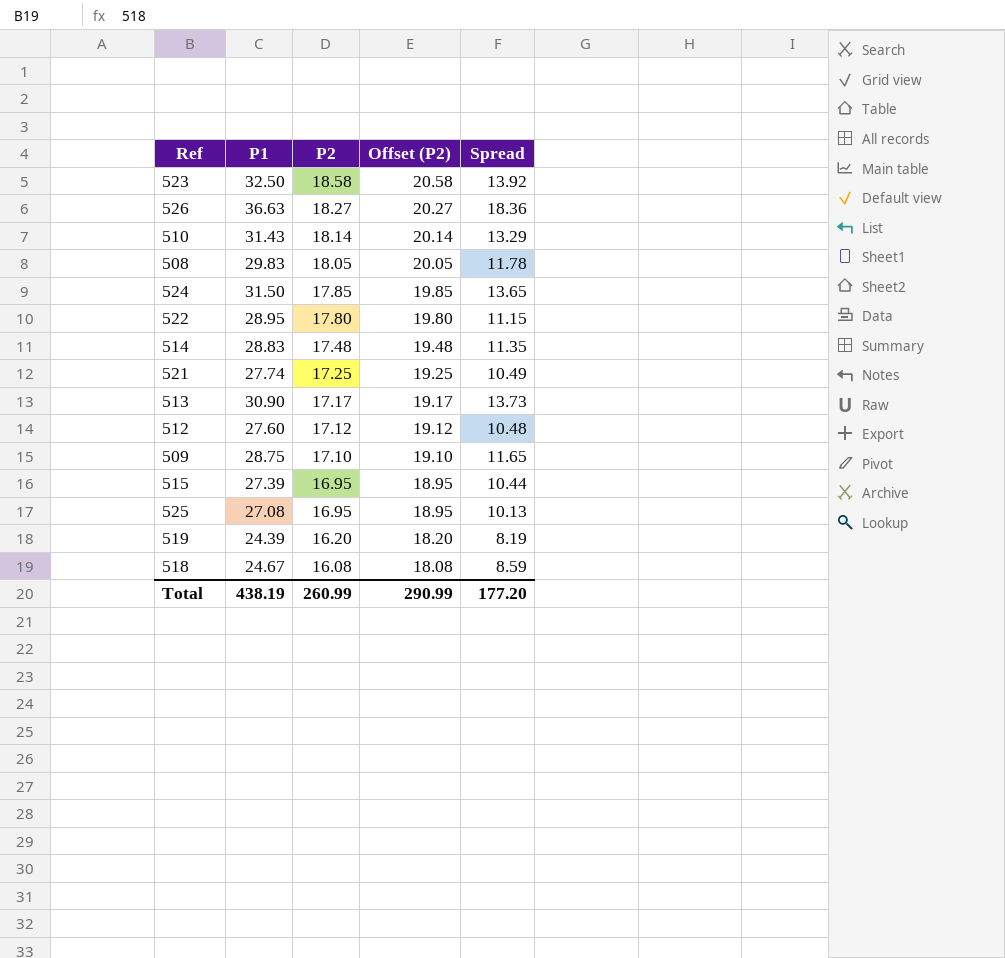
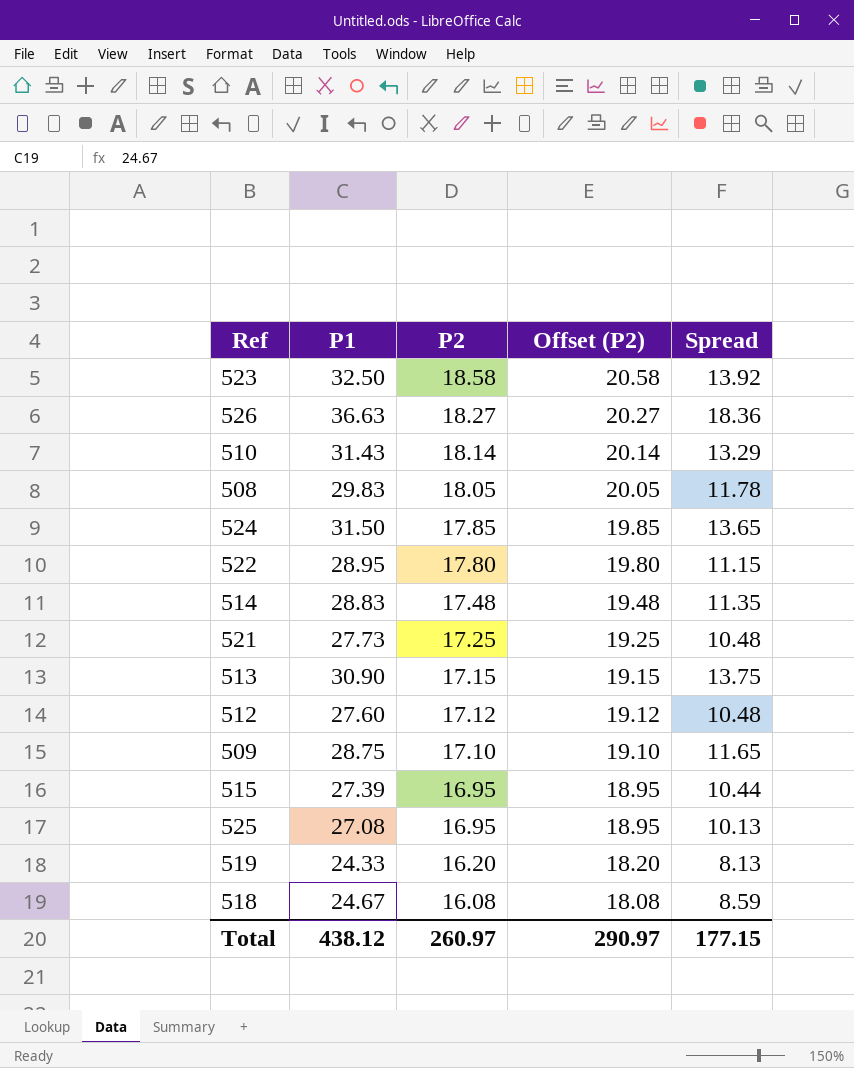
521 | P1: 27.74 -> 27.73
521 | Spread: 10.49 -> 10.48
513 | P2: 17.17 -> 17.15
513 | Offset (P2): 19.17 -> 19.15
513 | Spread: 13.73 -> 13.75
519 | P1: 24.39 -> 24.33
519 | Spread: 8.19 -> 8.13
Total | P1: 438.19 -> 438.12
Total | P2: 260.99 -> 260.97
Total | Offset (P2): 290.99 -> 290.97
Total | Spread: 177.20 -> 177.15

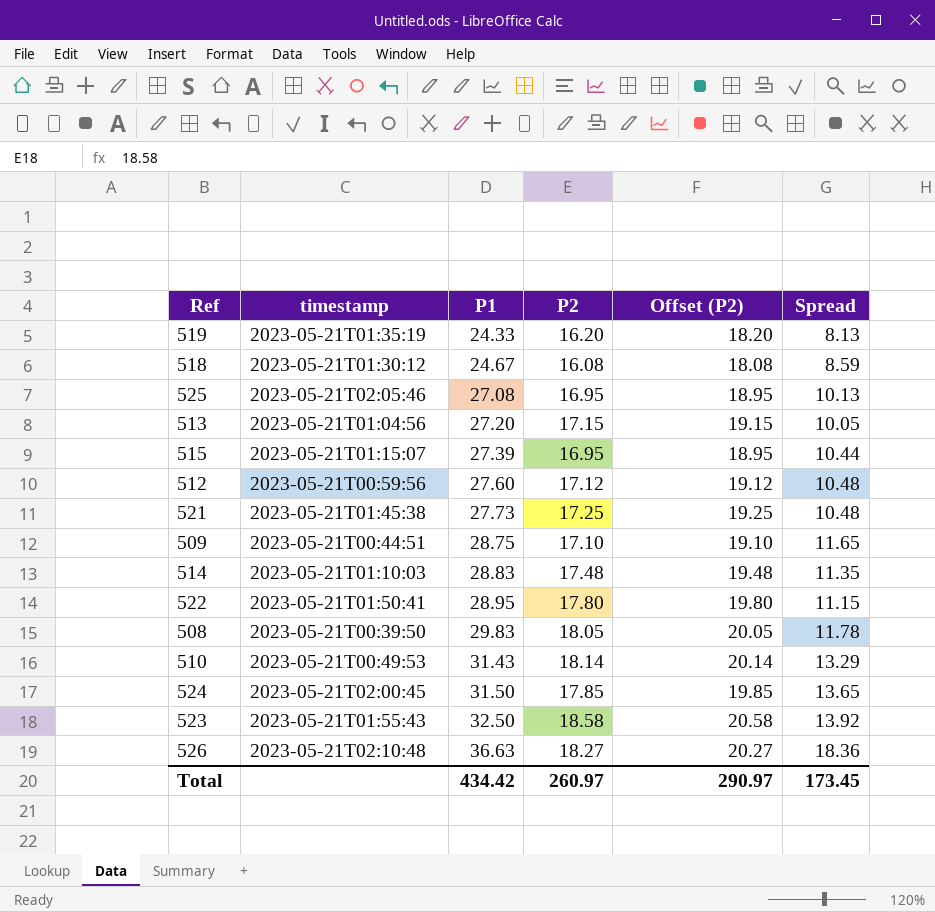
row order: P2 descending -> P1 ascending
column timestamp | position: none -> 2
513 | P1: 30.90 -> 27.20
513 | Spread: 13.75 -> 10.05
Total | P1: 438.12 -> 434.42
Total | Spread: 177.15 -> 173.45

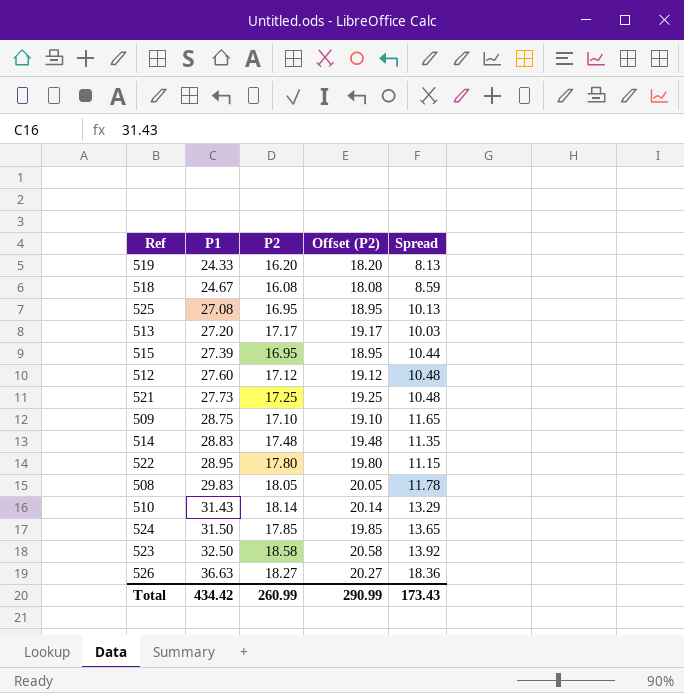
column timestamp | position: 2 -> none
513 | P2: 17.15 -> 17.17
513 | Offset (P2): 19.15 -> 19.17
513 | Spread: 10.05 -> 10.03
Total | P2: 260.97 -> 260.99
Total | Offset (P2): 290.97 -> 290.99
Total | Spread: 173.45 -> 173.43

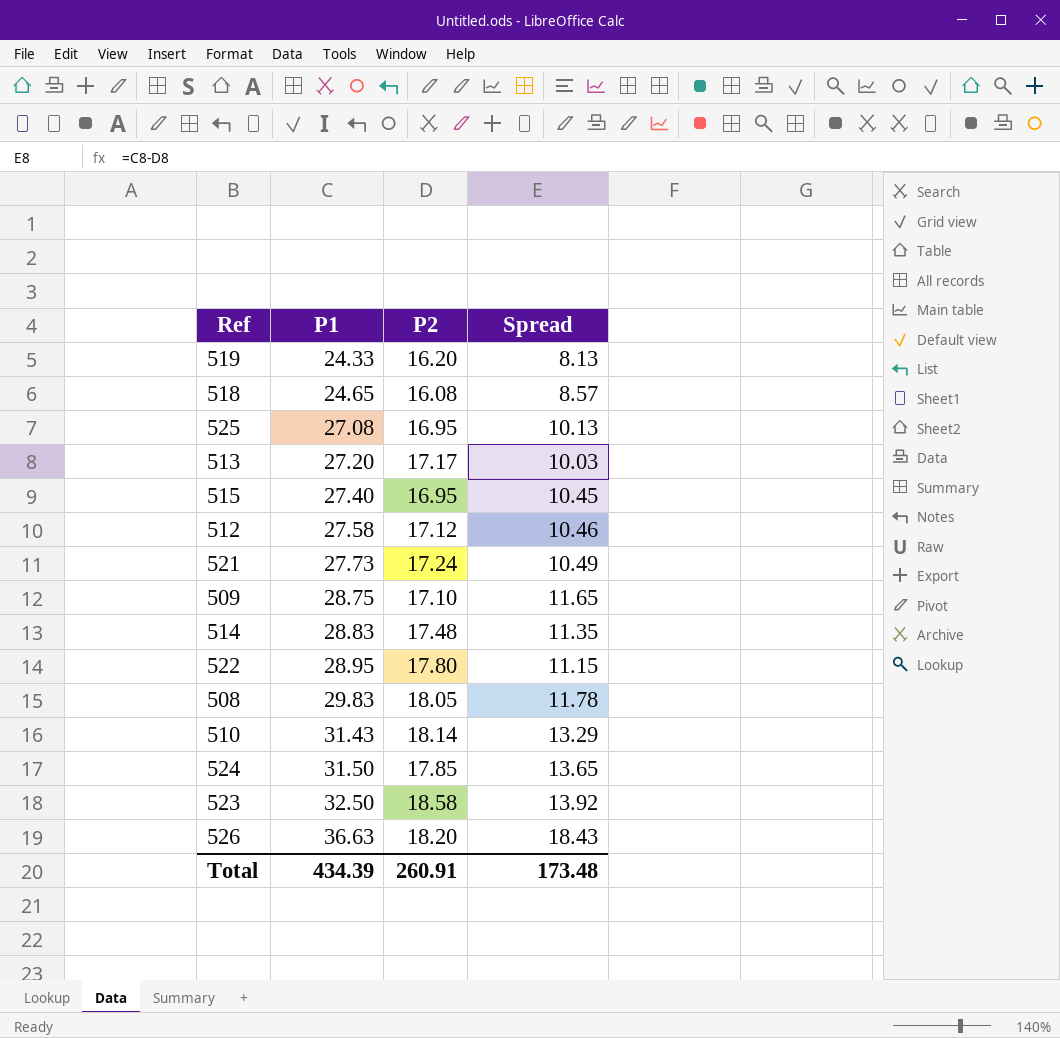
column Offset (P2) | formula: [P2] + 2 -> none
518 | P1: 24.67 -> 24.65
518 | Spread: 8.59 -> 8.57
515 | P1: 27.39 -> 27.40
515 | Spread: 10.44 -> 10.45
512 | P1: 27.60 -> 27.58
512 | Spread: 10.48 -> 10.46
521 | P2: 17.25 -> 17.24
521 | Spread: 10.48 -> 10.49
526 | P2: 18.27 -> 18.20
526 | Spread: 18.36 -> 18.43
Total | P1: 434.42 -> 434.39
Total | P2: 260.99 -> 260.91
Total | Spread: 173.43 -> 173.48

